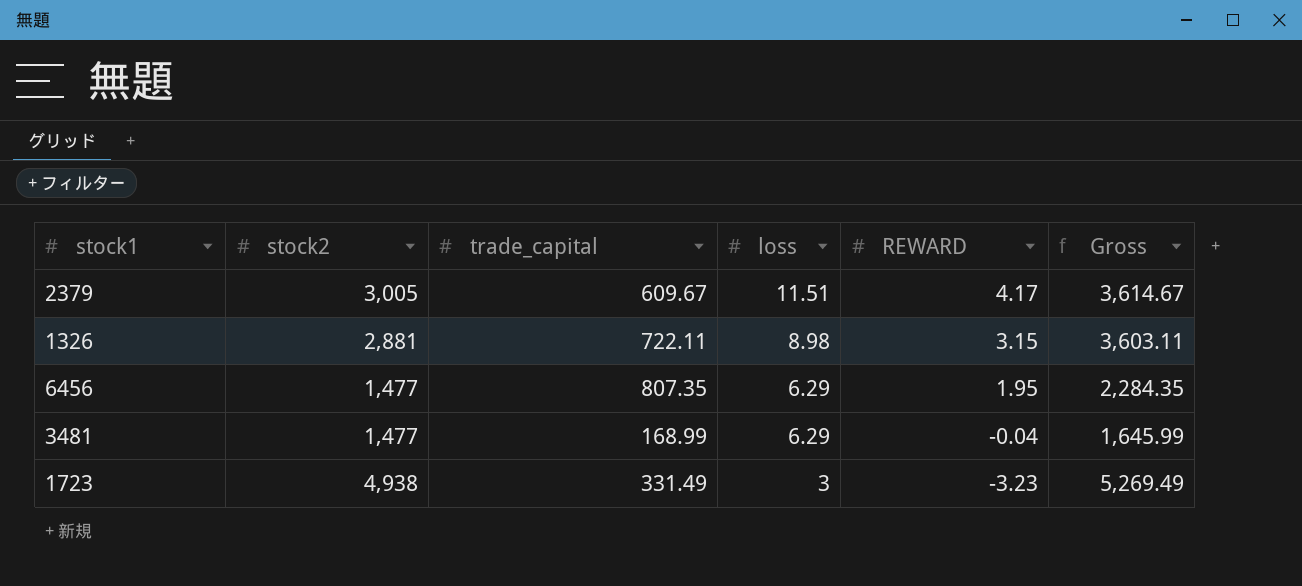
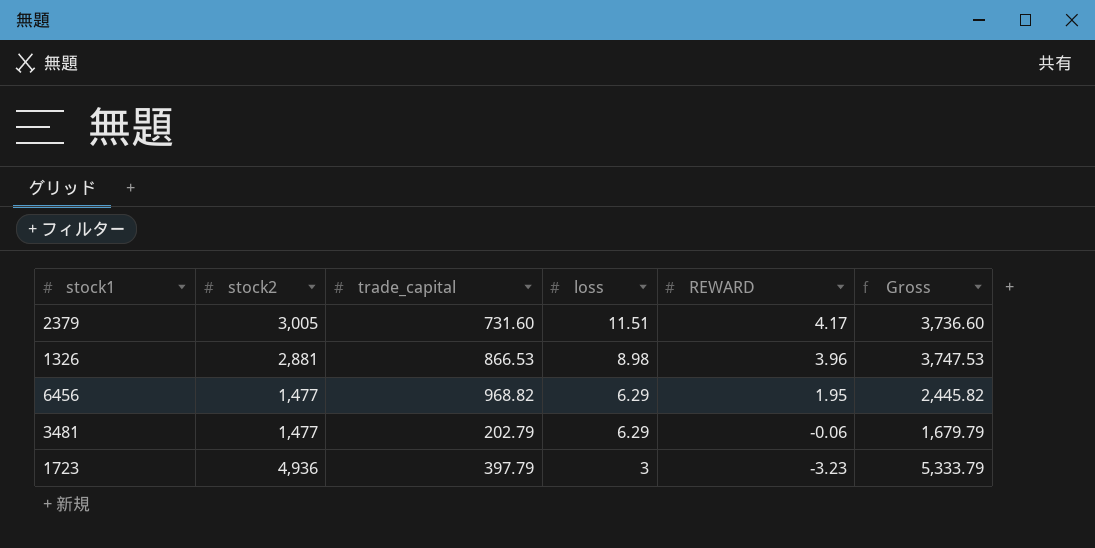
2379 | trade_capital: 609.67 -> 731.60
2379 | Gross: 3,614.67 -> 3,736.60
1326 | trade_capital: 722.11 -> 866.53
1326 | REWARD: 3.15 -> 3.96
1326 | Gross: 3,603.11 -> 3,747.53
6456 | trade_capital: 807.35 -> 968.82
6456 | Gross: 2,284.35 -> 2,445.82
3481 | trade_capital: 168.99 -> 202.79
3481 | REWARD: -0.04 -> -0.06
3481 | Gross: 1,645.99 -> 1,679.79
1723 | stock2: 4,938 -> 4,936
1723 | trade_capital: 331.49 -> 397.79
1723 | Gross: 5,269.49 -> 5,333.79

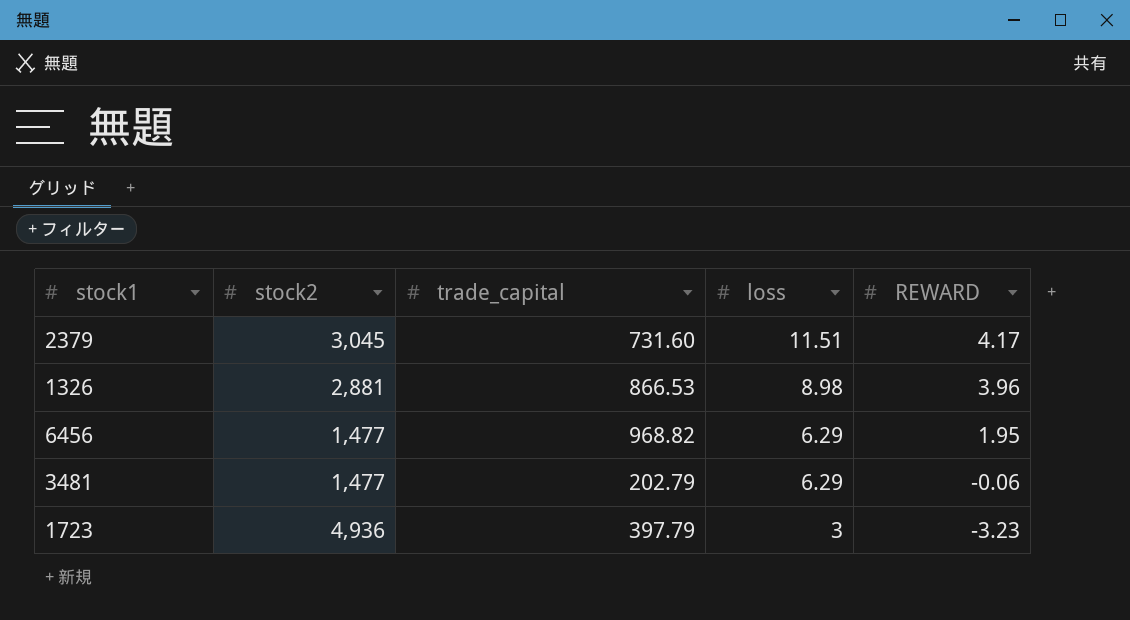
column Gross | formula: [stock2] + [trade_capital] -> none
2379 | stock2: 3,005 -> 3,045

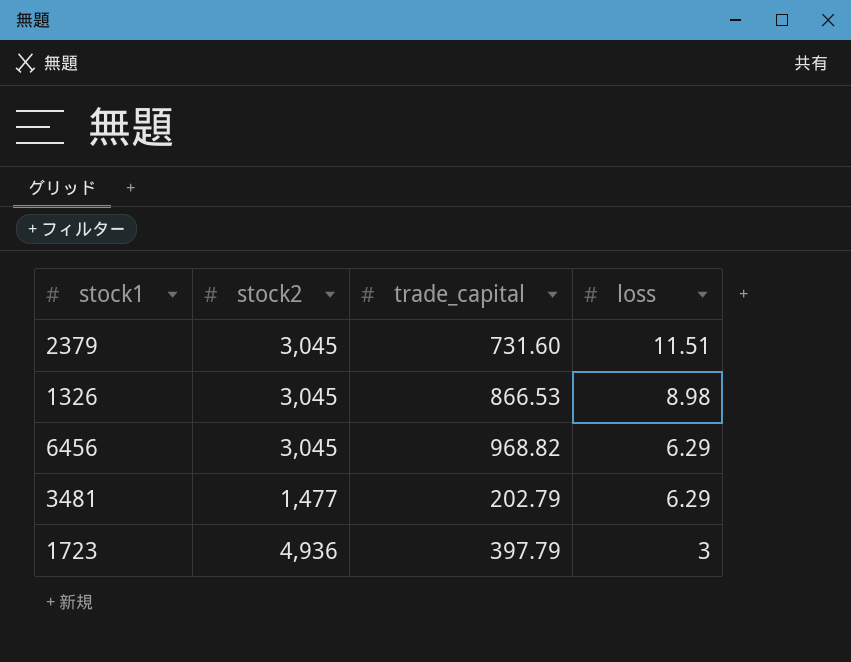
column REWARD | position: 5 -> none
1326 | stock2: 2,881 -> 3,045
6456 | stock2: 1,477 -> 3,045

